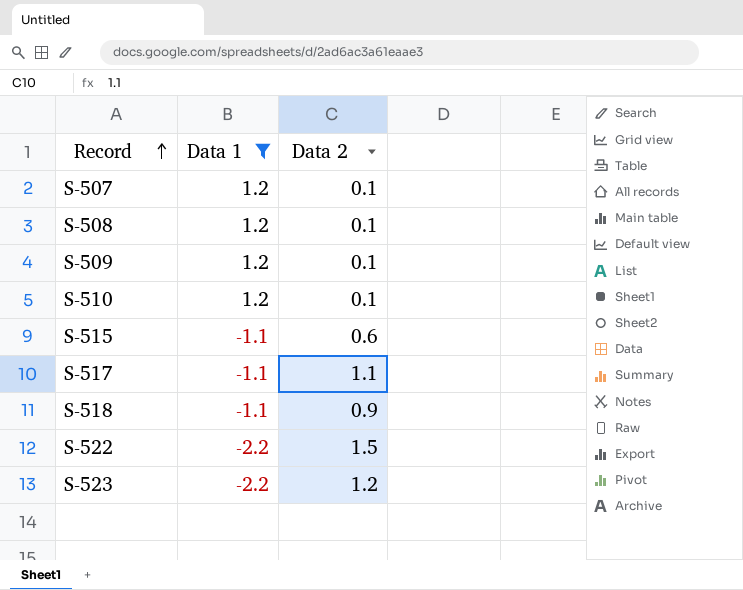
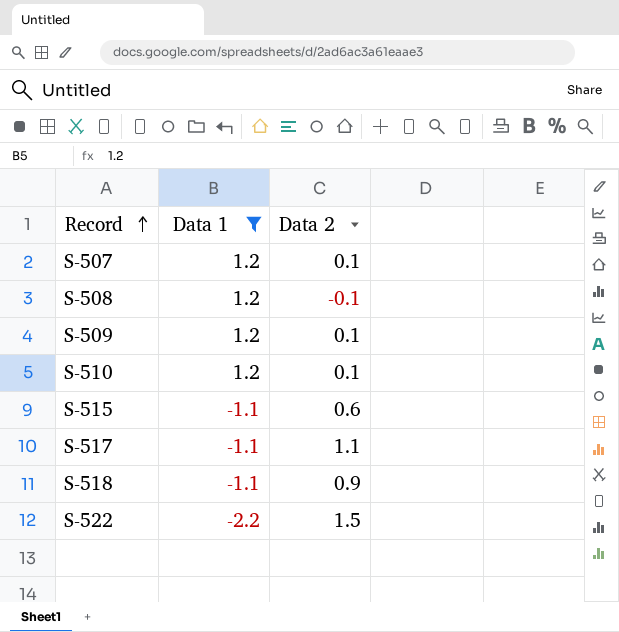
row S-523: -2.2 | 1.2 -> none
S-508 | Data 2: 0.1 -> -0.1

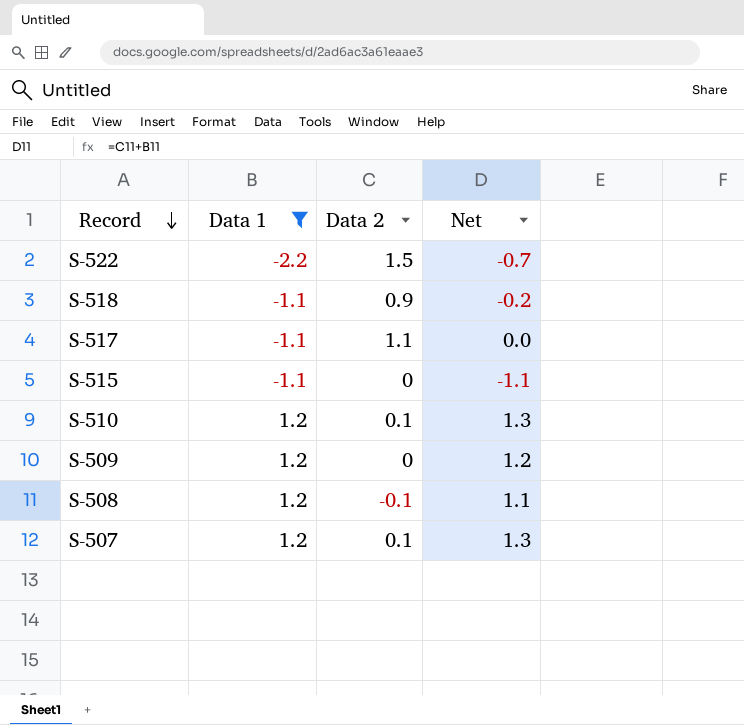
row order: Record ascending -> Record descending
column Net | formula: none -> [Data 1] + [Data 2]
S-515 | Data 2: 0.6 -> 0
S-509 | Data 2: 0.1 -> 0

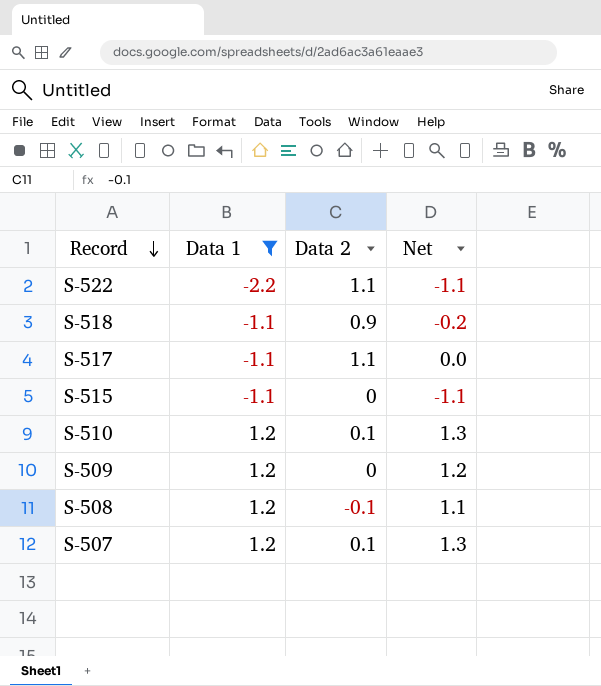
S-522 | Data 2: 1.5 -> 1.1
S-522 | Net: -0.7 -> -1.1

